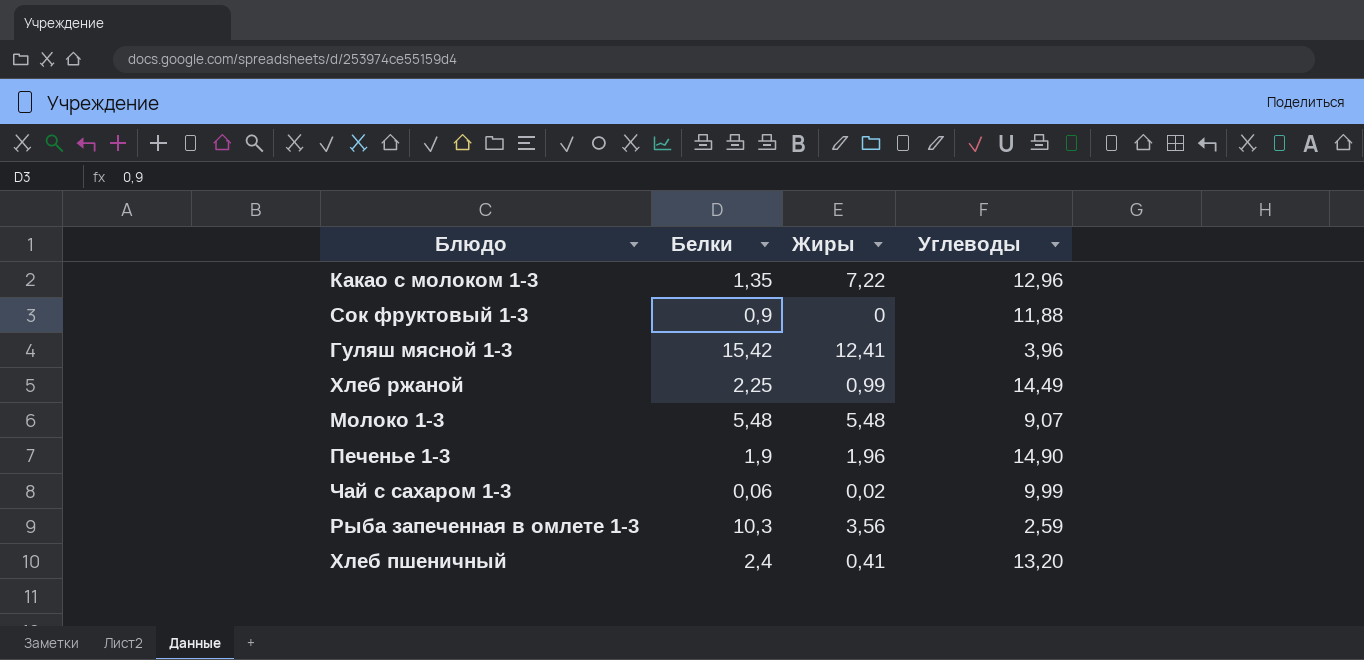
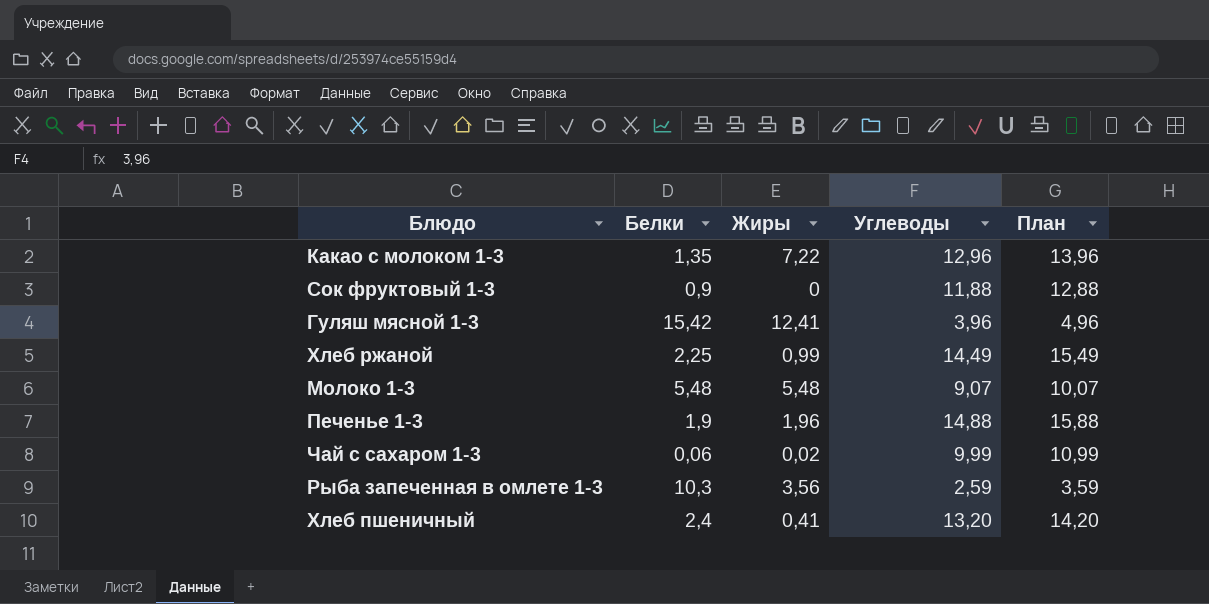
column План | formula: none -> [Углеводы] + 1
Печенье 1-3 | Углеводы: 14,90 -> 14,88

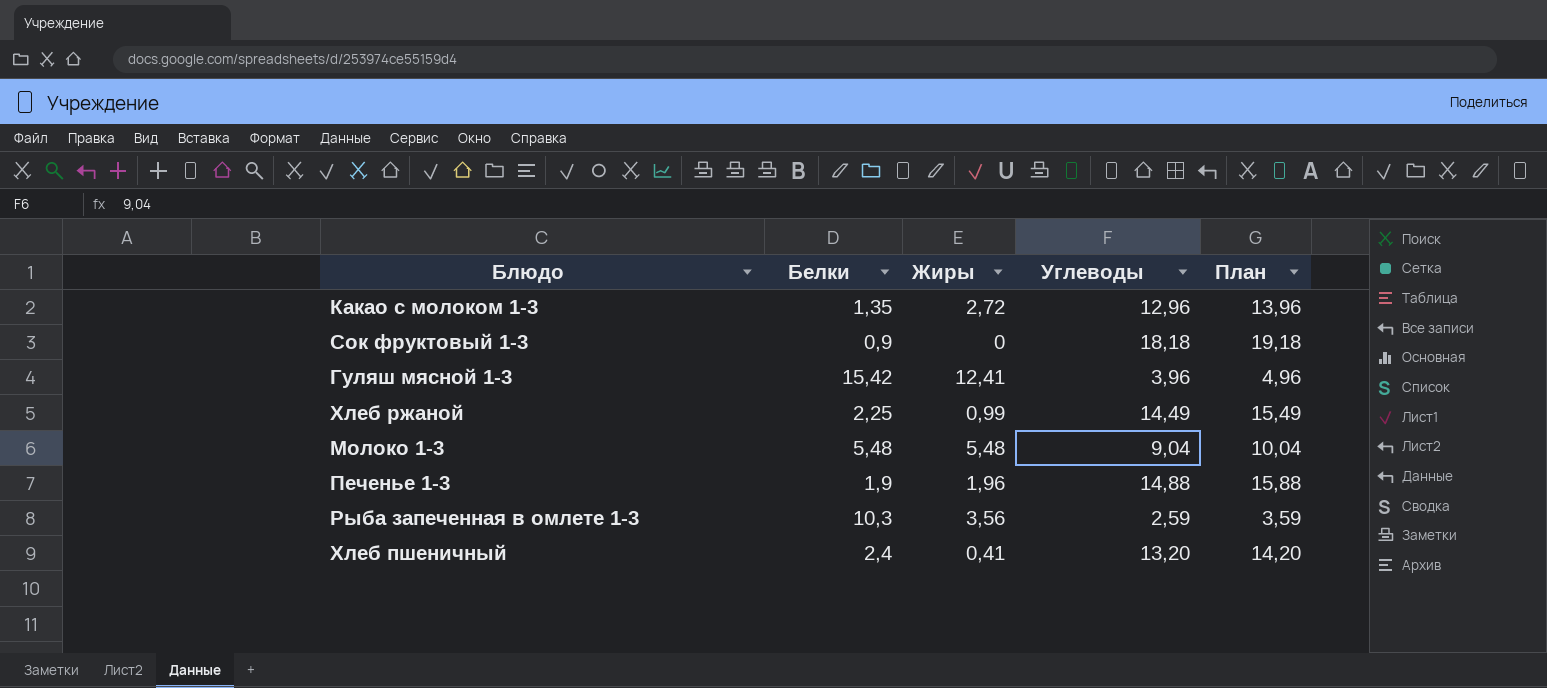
row Чай с сахаром 1-3: 0,06 | 0,02 | 9,99 | 10,99 -> none
Какао с молоком 1-3 | Жиры: 7,22 -> 2,72
Сок фруктовый 1-3 | Углеводы: 11,88 -> 18,18
Сок фруктовый 1-3 | План: 12,88 -> 19,18
Молоко 1-3 | Углеводы: 9,07 -> 9,04
Молоко 1-3 | План: 10,07 -> 10,04

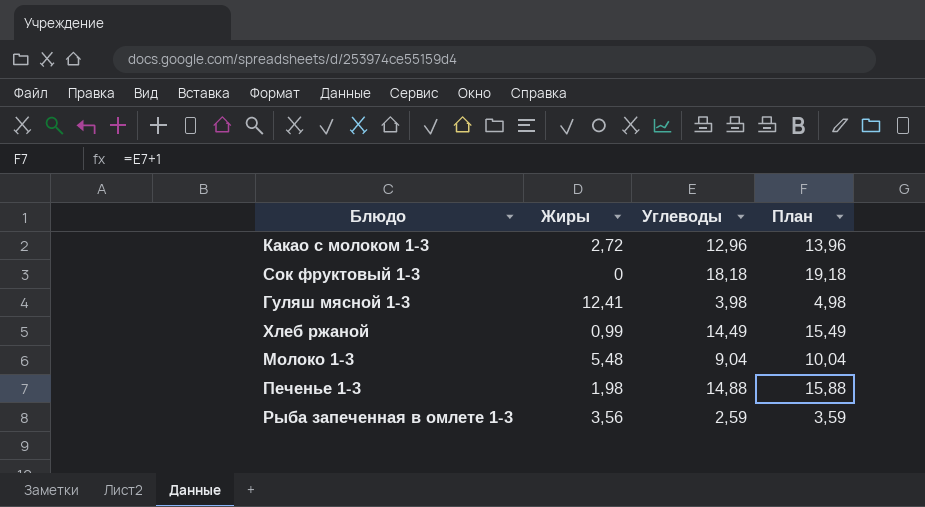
column Белки | position: 2 -> none
row Хлеб пшеничный: 2,4 | 0,41 | 13,20 | 14,20 -> none
Гуляш мясной 1-3 | Углеводы: 3,96 -> 3,98
Гуляш мясной 1-3 | План: 4,96 -> 4,98
Печенье 1-3 | Жиры: 1,96 -> 1,98

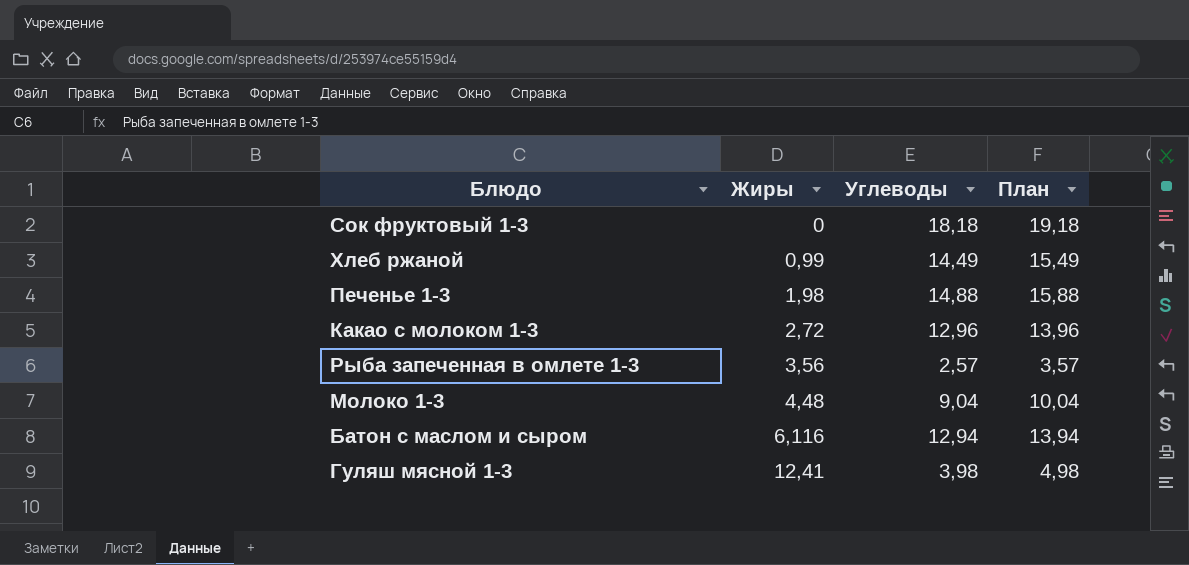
row order: none -> Жиры ascending
Рыба запеченная в омлете 1-3 | Углеводы: 2,59 -> 2,57
Рыба запеченная в омлете 1-3 | План: 3,59 -> 3,57
Молоко 1-3 | Жиры: 5,48 -> 4,48
row Батон с маслом и сыром: none -> 6,116 | 12,94 | 13,94

